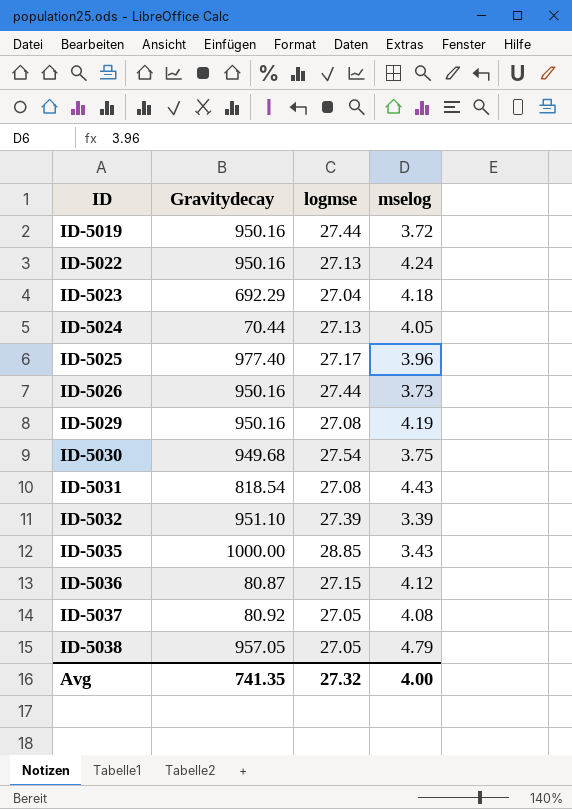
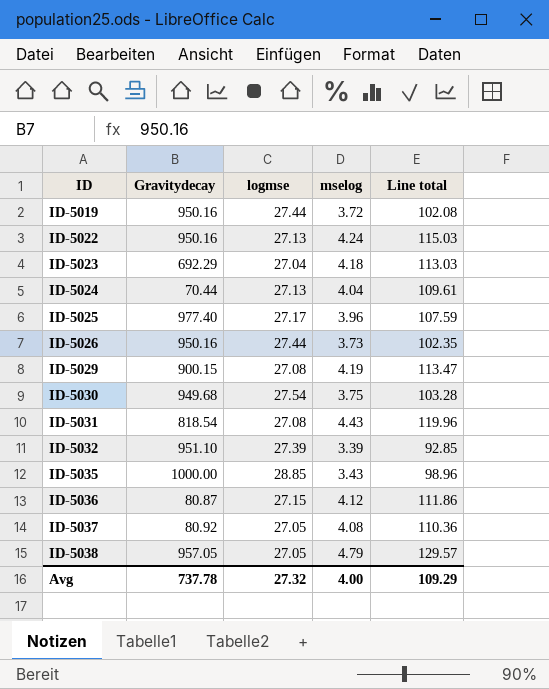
column Line total | formula: none -> [logmse] * [mselog]
ID-5024 | mselog: 4.05 -> 4.04
ID-5029 | Gravitydecay: 950.16 -> 900.15
Avg | Gravitydecay: 741.35 -> 737.78

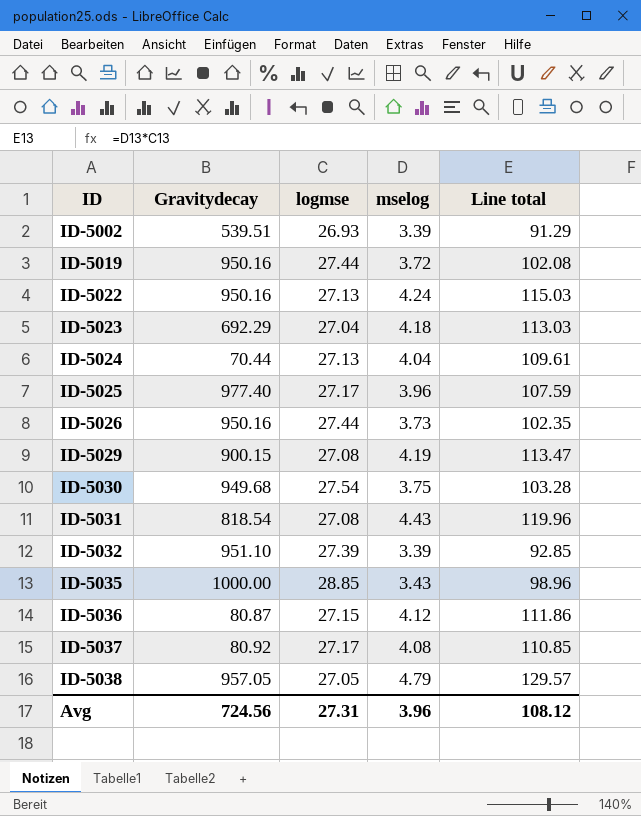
row ID-5002: none -> 539.51 | 26.93 | 3.39 | 91.29
ID-5037 | logmse: 27.05 -> 27.17
ID-5037 | Line total: 110.36 -> 110.85
Avg | Gravitydecay: 737.78 -> 724.56
Avg | logmse: 27.32 -> 27.31
Avg | mselog: 4.00 -> 3.96
Avg | Line total: 109.29 -> 108.12

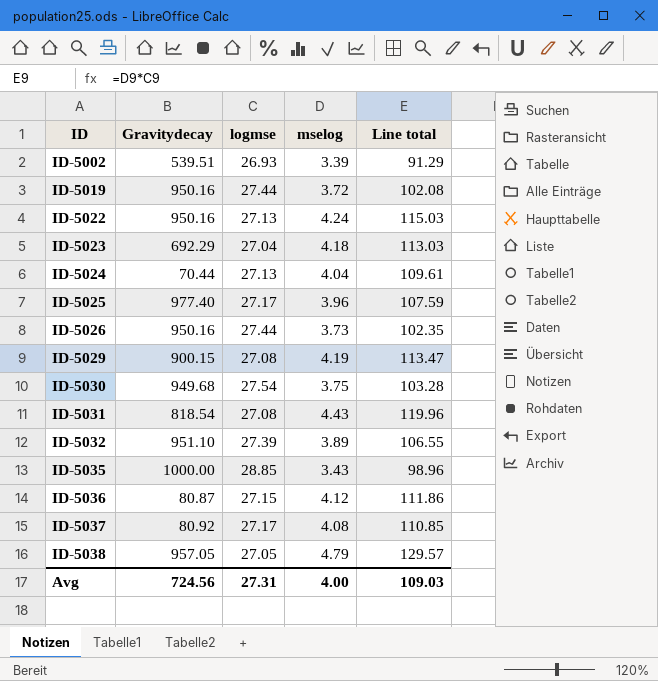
ID-5032 | mselog: 3.39 -> 3.89
ID-5032 | Line total: 92.85 -> 106.55
Avg | mselog: 3.96 -> 4.00
Avg | Line total: 108.12 -> 109.03

